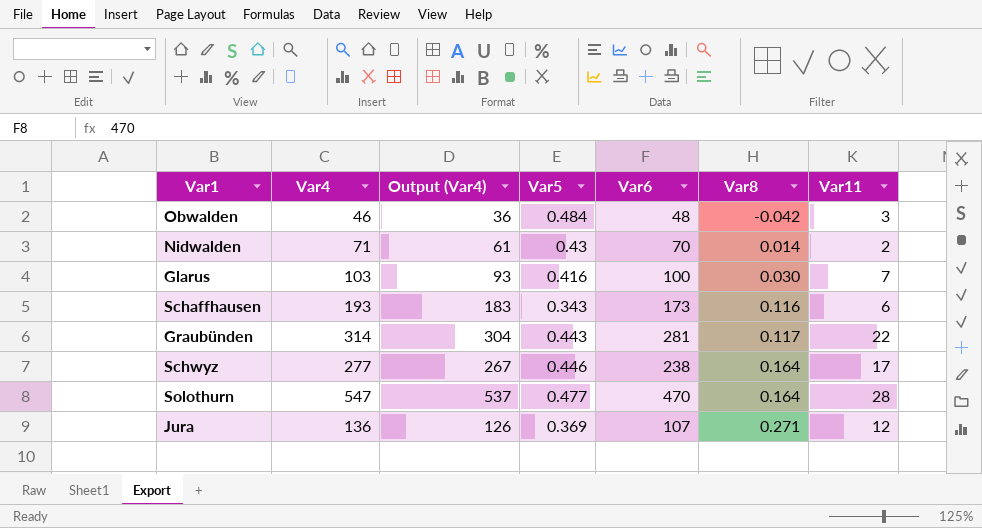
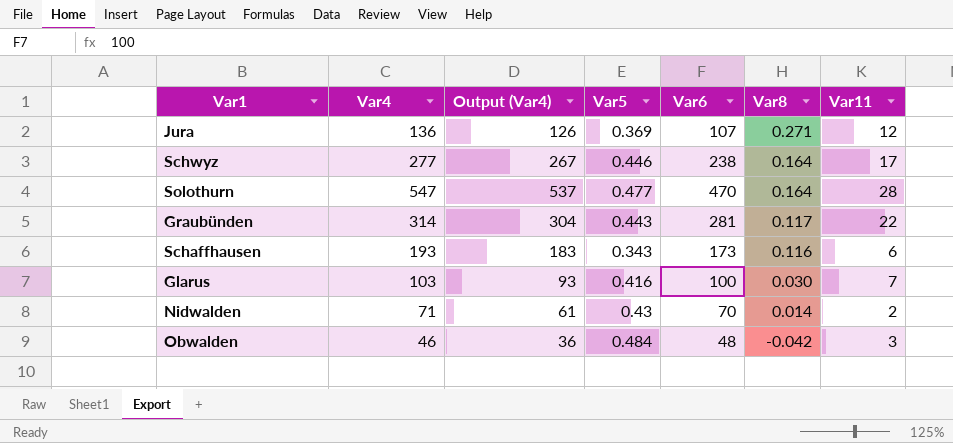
row order: Var8 ascending -> Var8 descending

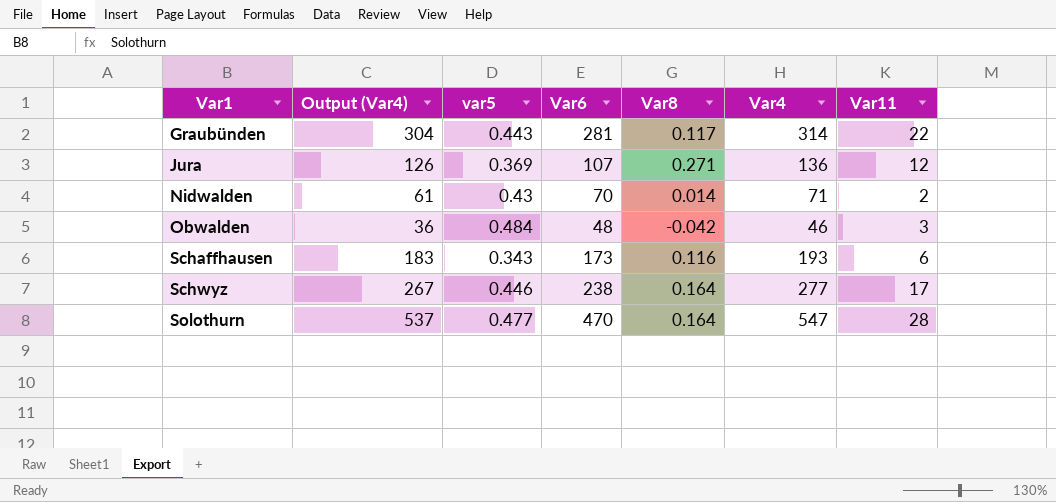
row order: Var8 descending -> Var1 ascending
column name: Var5 -> var5
column Var4 | position: 2 -> 6
row Glarus: 103 | 93 | 0.416 | 100 | 0.030 | 7 -> none

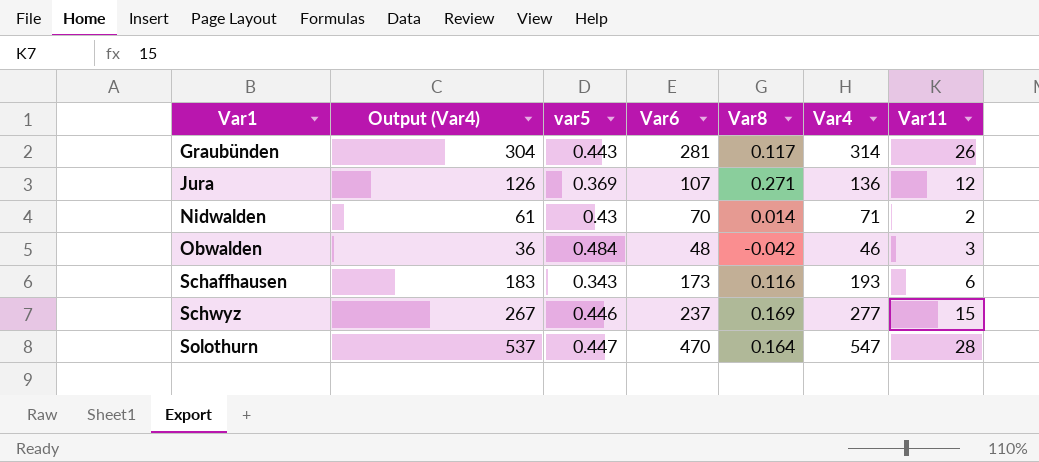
Graubünden | Var11: 22 -> 26
Schwyz | Var6: 238 -> 237
Schwyz | Var8: 0.164 -> 0.169
Schwyz | Var11: 17 -> 15
Solothurn | var5: 0.477 -> 0.447

